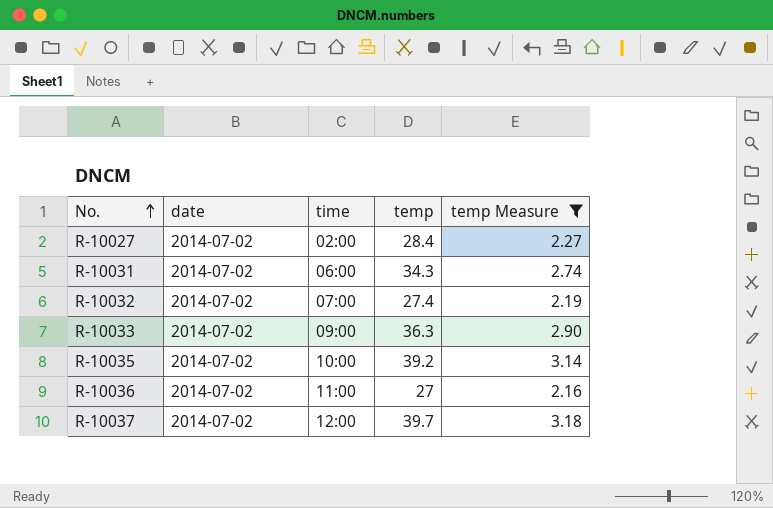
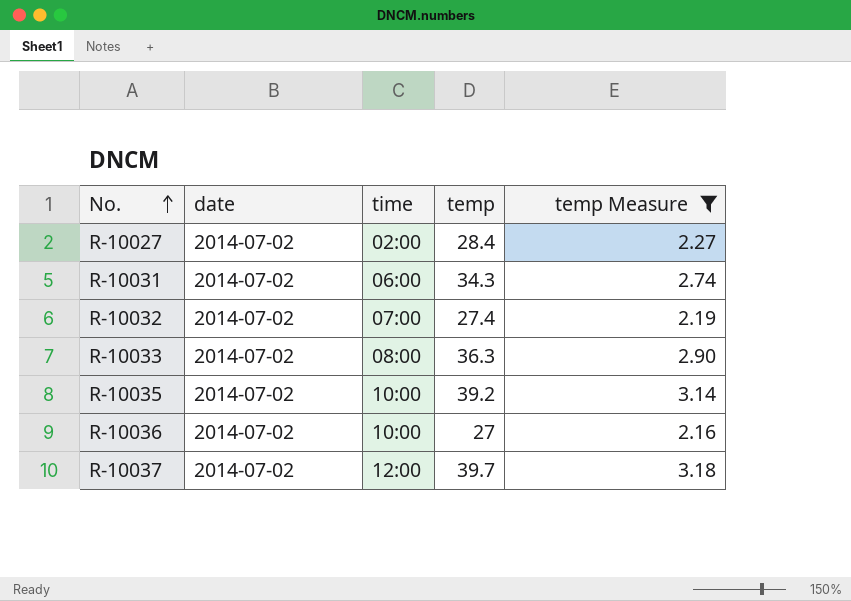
R-10033 | time: 09:00 -> 08:00
R-10036 | time: 11:00 -> 10:00

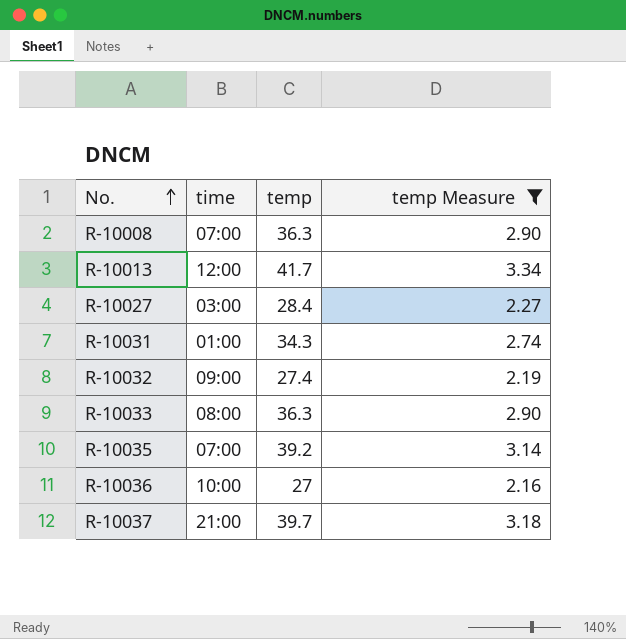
column date | position: 2 -> none
row R-10008: none -> 07:00 | 36.3 | 2.90
row R-10013: none -> 12:00 | 41.7 | 3.34
R-10027 | time: 02:00 -> 03:00
R-10031 | time: 06:00 -> 01:00
R-10032 | time: 07:00 -> 09:00
R-10035 | time: 10:00 -> 07:00
R-10037 | time: 12:00 -> 21:00

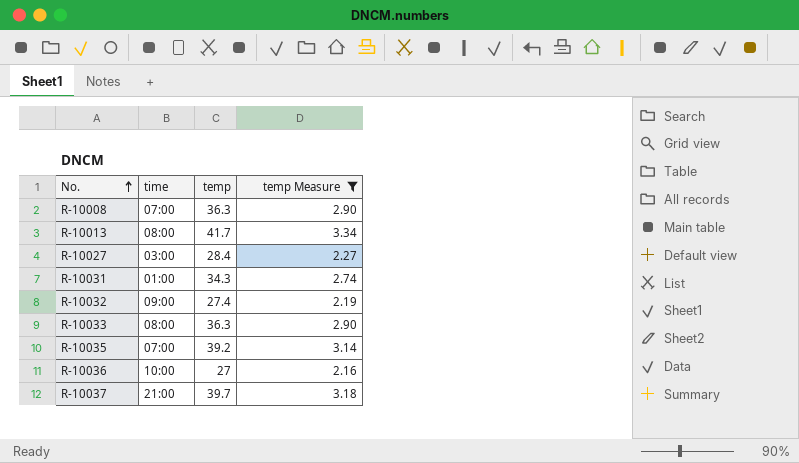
R-10013 | time: 12:00 -> 08:00

